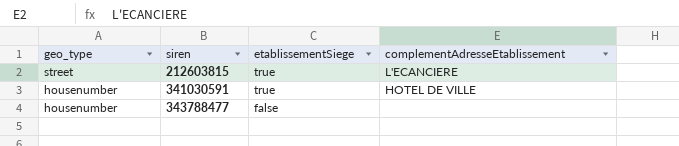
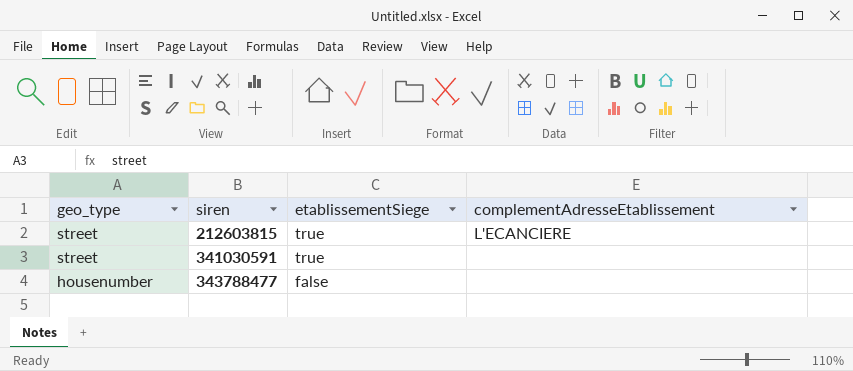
341030591 | geo_type: housenumber -> street
341030591 | complementAdresseEtablissement: HOTEL DE VILLE -> none

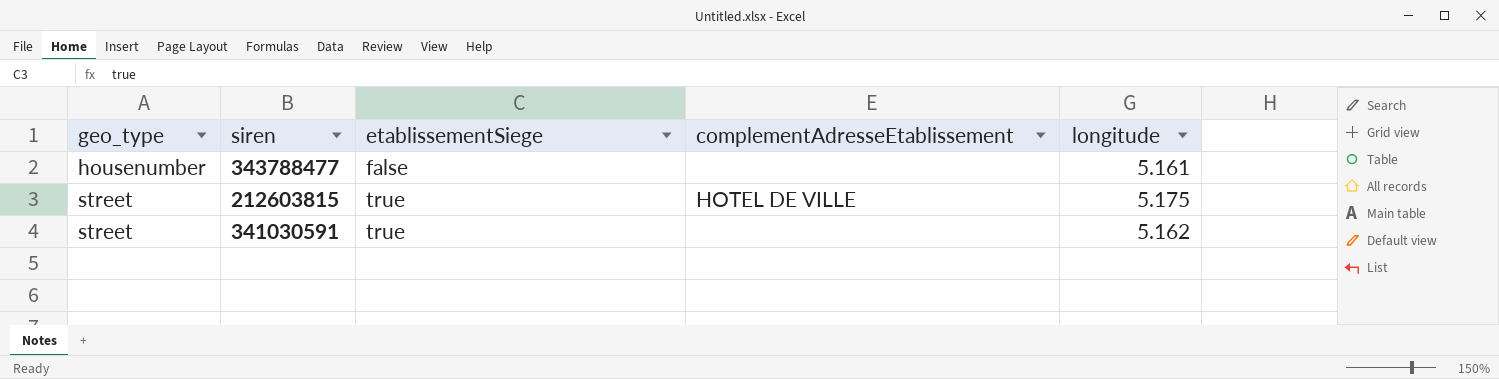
row order: geo_type descending -> geo_type ascending
column longitude | position: none -> 5
212603815 | complementAdresseEtablissement: L'ECANCIERE -> HOTEL DE VILLE

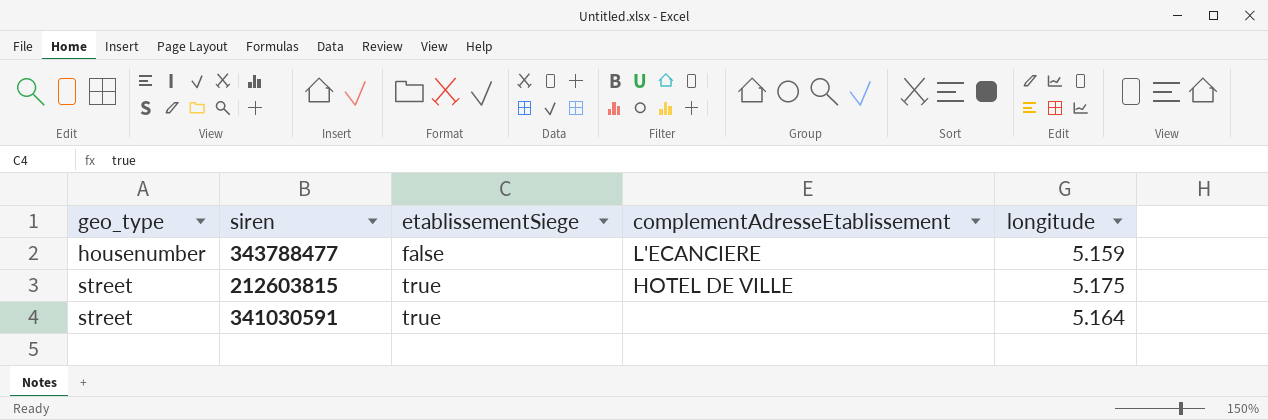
343788477 | complementAdresseEtablissement: none -> L'ECANCIERE
343788477 | longitude: 5.161 -> 5.159
341030591 | longitude: 5.162 -> 5.164

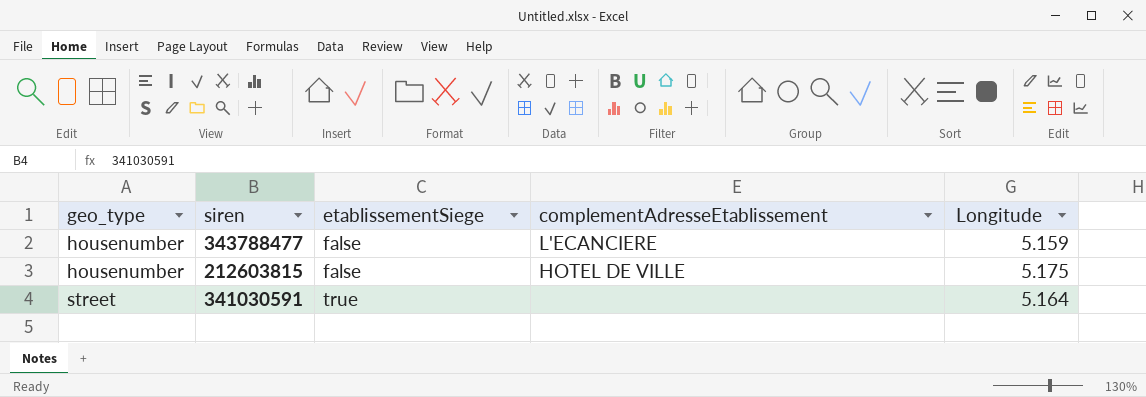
column name: longitude -> Longitude
212603815 | geo_type: street -> housenumber
212603815 | etablissementSiege: true -> false

